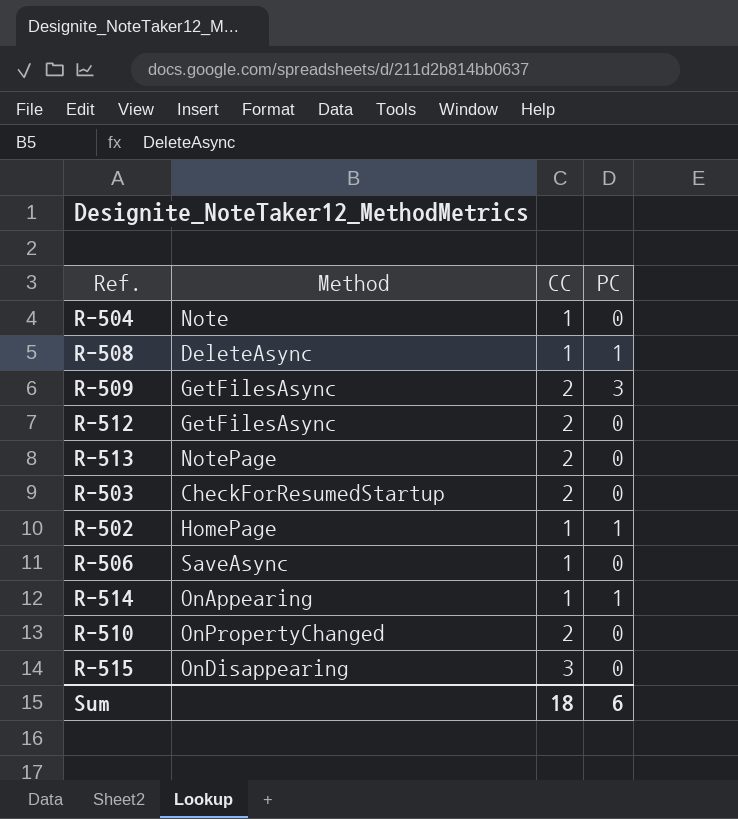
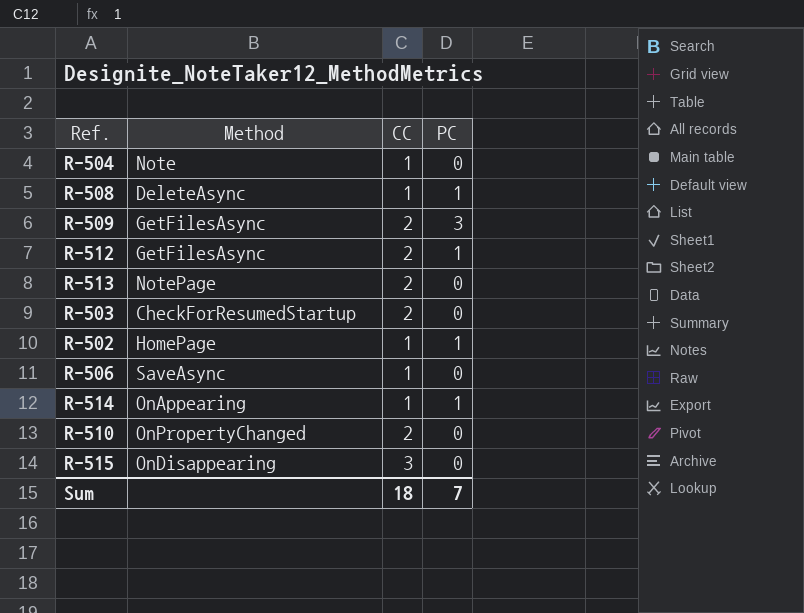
R-512 | PC: 0 -> 1
Sum | PC: 6 -> 7

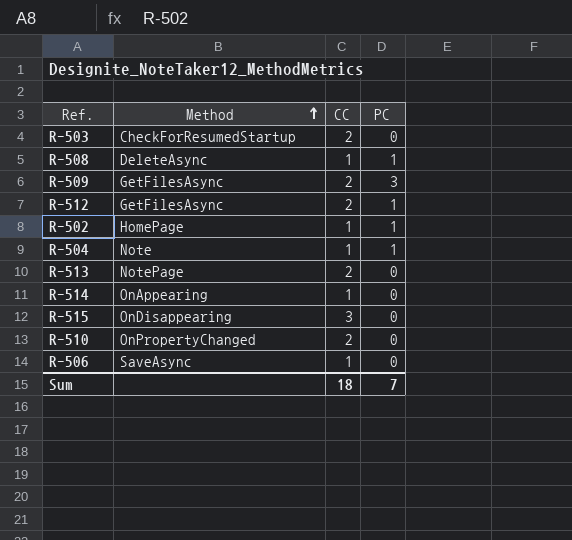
row order: none -> Method ascending
R-504 | PC: 0 -> 1
R-514 | PC: 1 -> 0

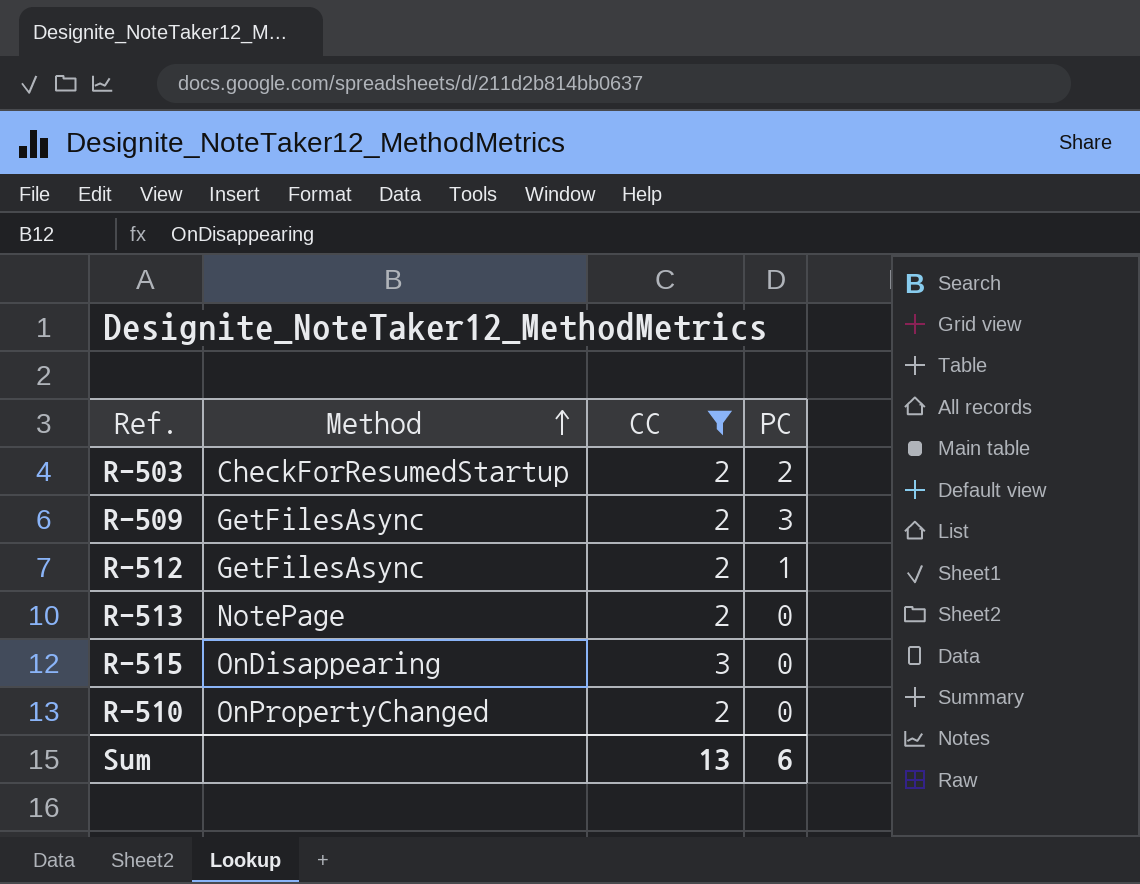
filter: none -> CC != 1
R-503 | PC: 0 -> 2
Sum | CC: 18 -> 13
Sum | PC: 7 -> 6

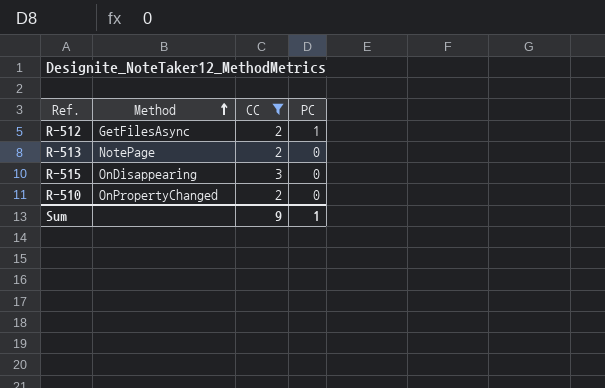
row R-503: CheckForResumedStartup | 2 | 2 -> none
row R-509: GetFilesAsync | 2 | 3 -> none
Sum | CC: 13 -> 9
Sum | PC: 6 -> 1

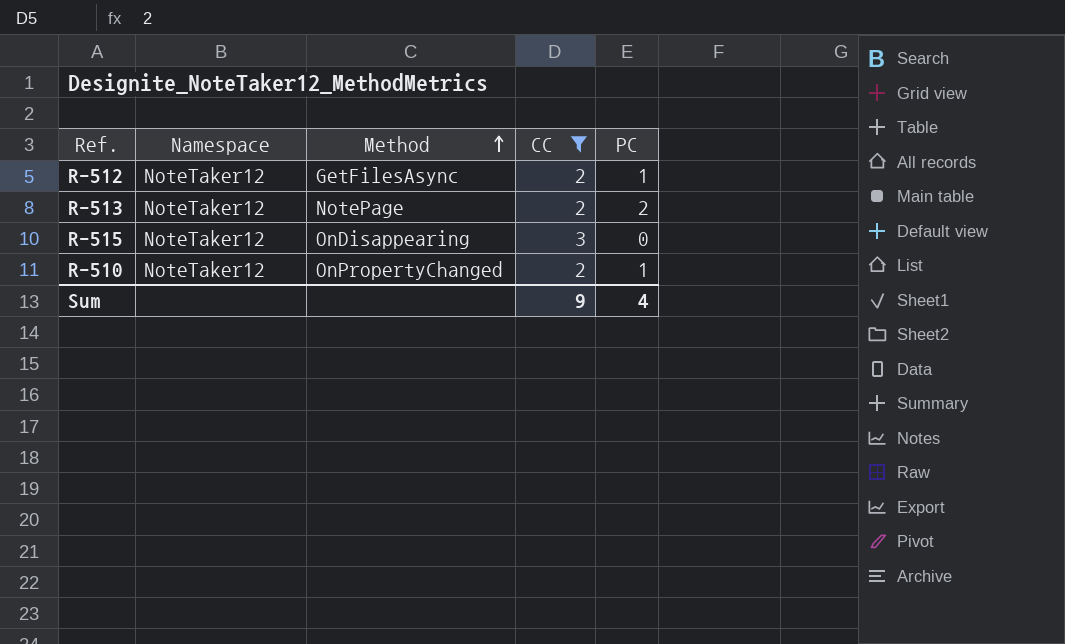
column Namespace | position: none -> 2
R-513 | PC: 0 -> 2
R-510 | PC: 0 -> 1
Sum | PC: 1 -> 4

